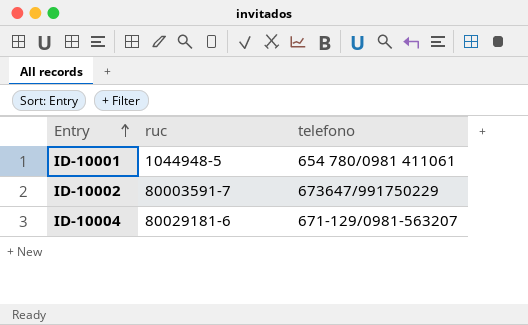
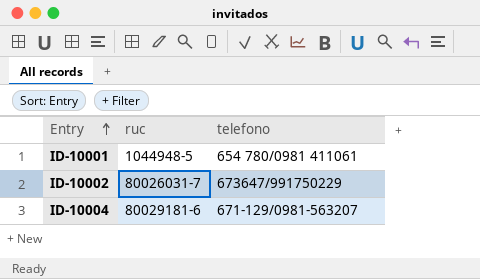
ID-10002 | ruc: 80003591-7 -> 80026031-7

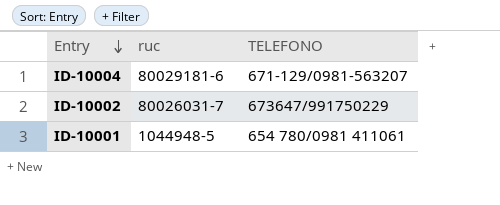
row order: Entry ascending -> Entry descending
column name: telefono -> TELEFONO

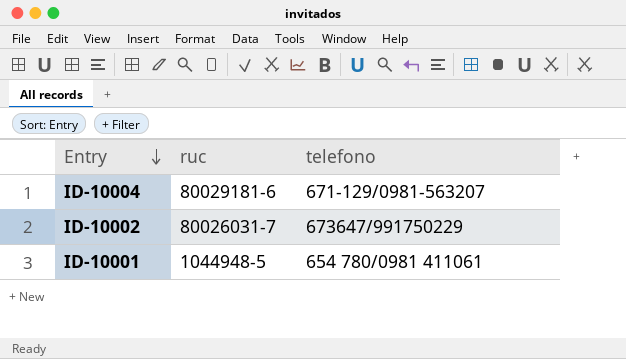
column name: TELEFONO -> telefono

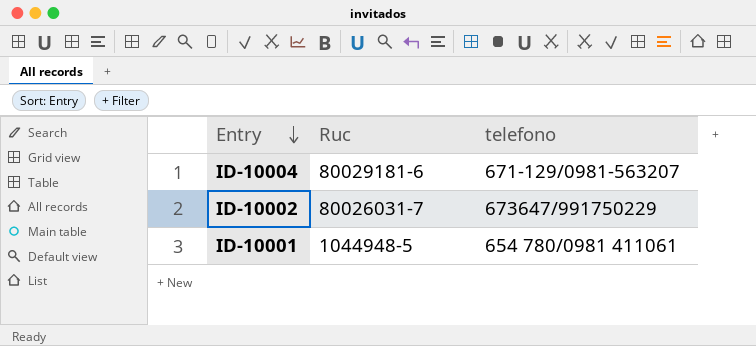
column name: ruc -> Ruc

